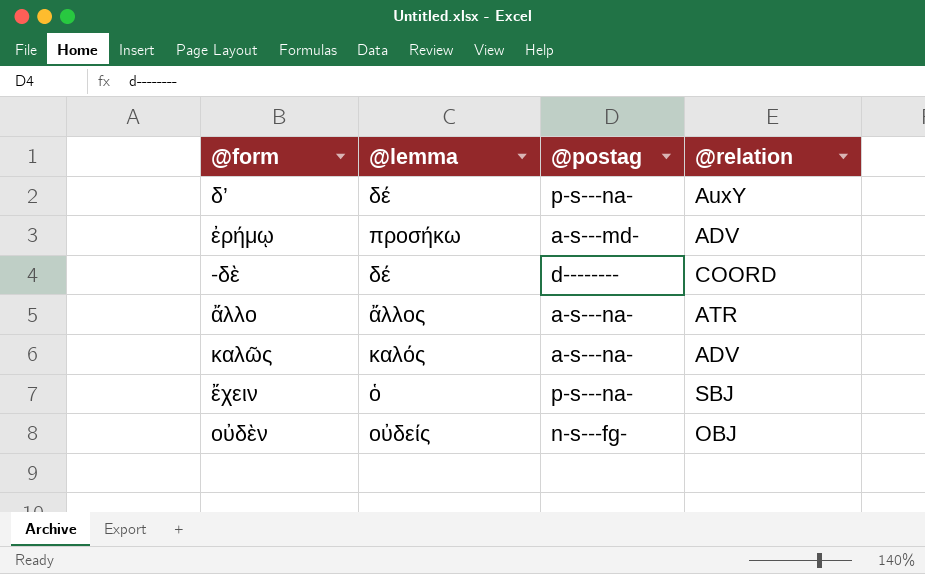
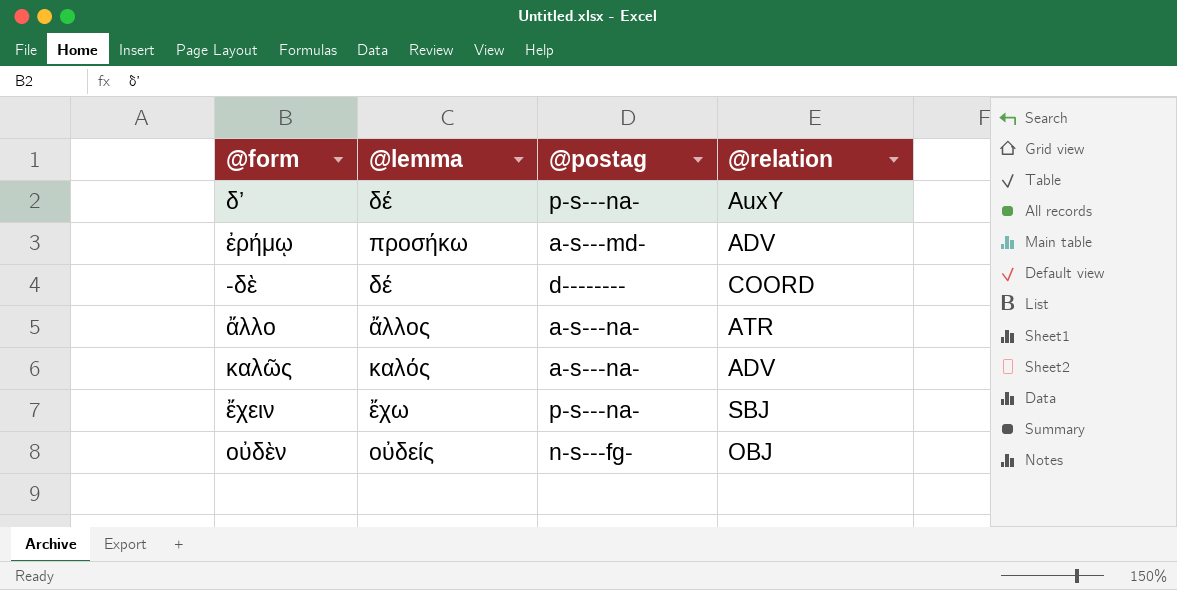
ἔχειν | @lemma: ὁ -> ἔχω

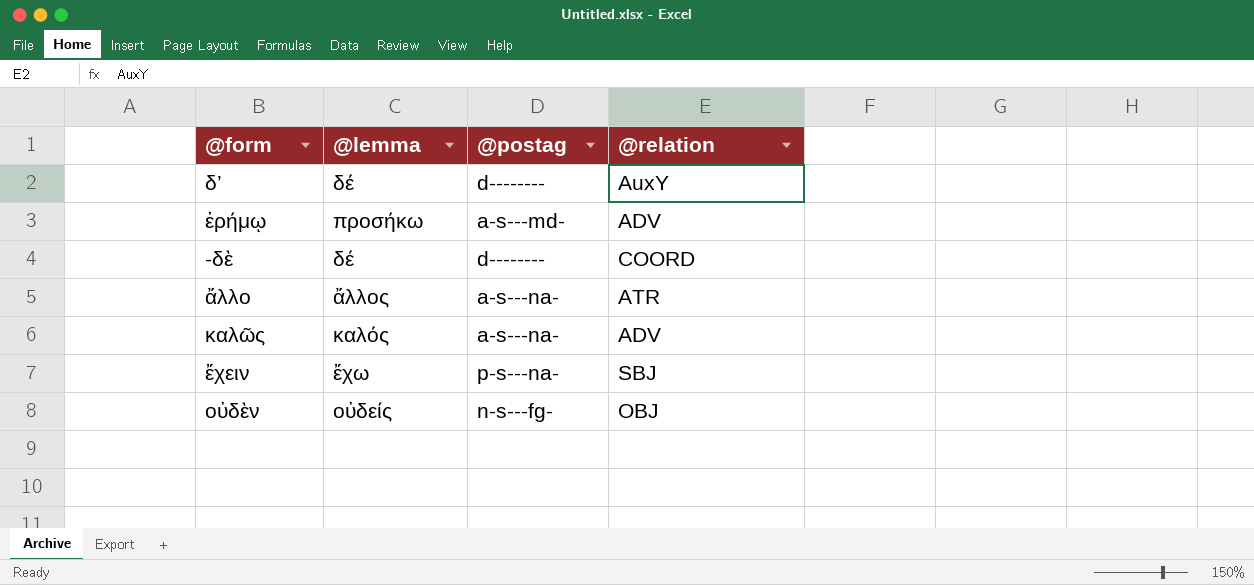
δ’ | @postag: p-s---na- -> d--------

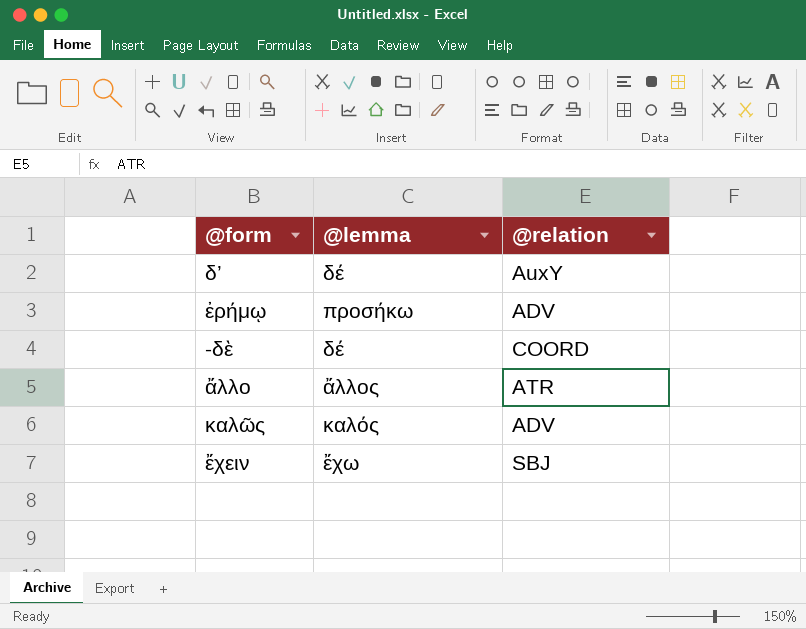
column @postag | position: 3 -> none
row οὐδὲν: οὐδείς | n-s---fg- | OBJ -> none

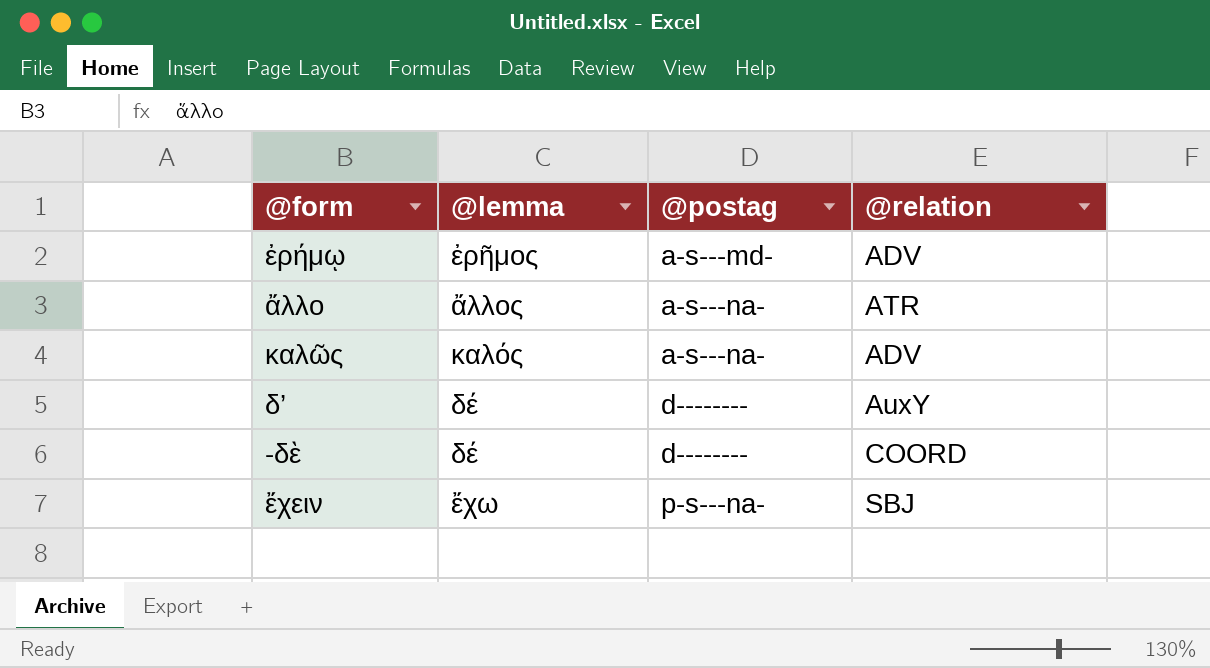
row order: none -> @postag ascending
column @postag | position: none -> 3
ἐρήμῳ | @lemma: προσήκω -> ἐρῆμος

